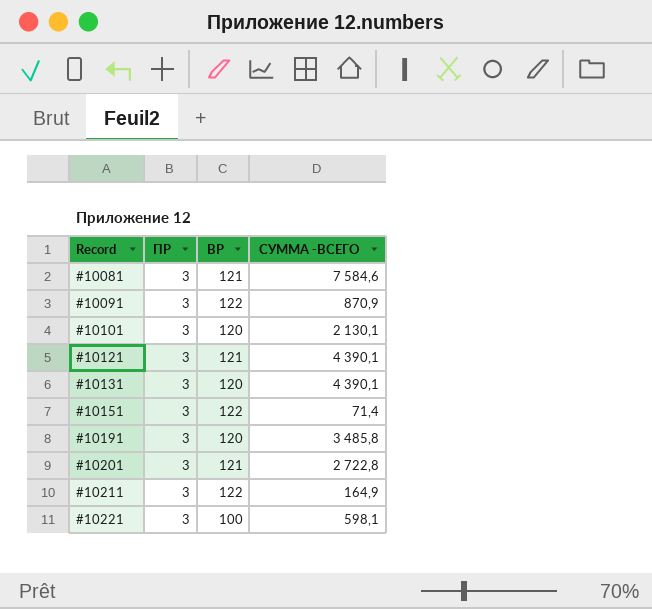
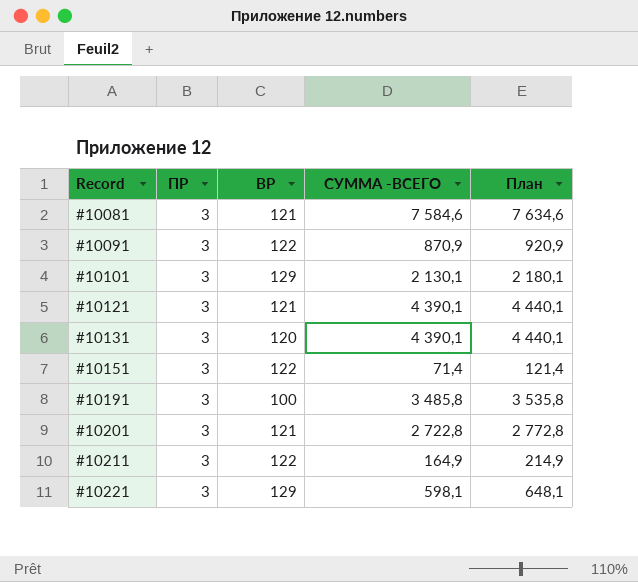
column План | formula: none -> [СУММА -ВСЕГО] + 50
#10101 | ВР: 120 -> 129
#10191 | ВР: 120 -> 100
#10221 | ВР: 100 -> 129

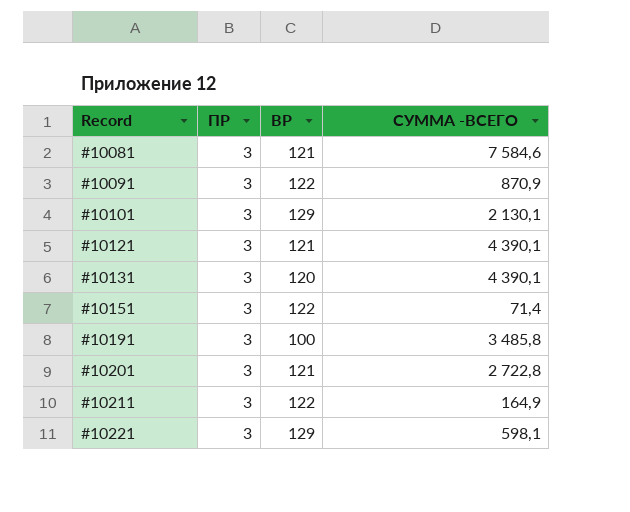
column План | formula: [СУММА -ВСЕГО] + 50 -> none

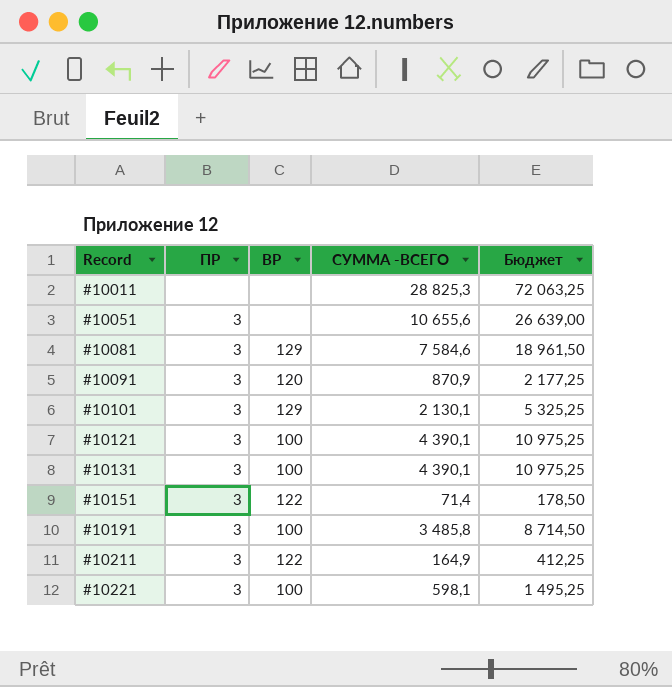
column Бюджет | formula: none -> [СУММА -ВСЕГО] * 2,5
row #10201: 3 | 121 | 2 722,8 -> none
row #10011: none -> none | none | 28 825,3 | 72 063,25
row #10051: none -> 3 | none | 10 655,6 | 26 639,00
#10081 | ВР: 121 -> 129
#10091 | ВР: 122 -> 120
#10121 | ВР: 121 -> 100
#10131 | ВР: 120 -> 100
#10221 | ВР: 129 -> 100

